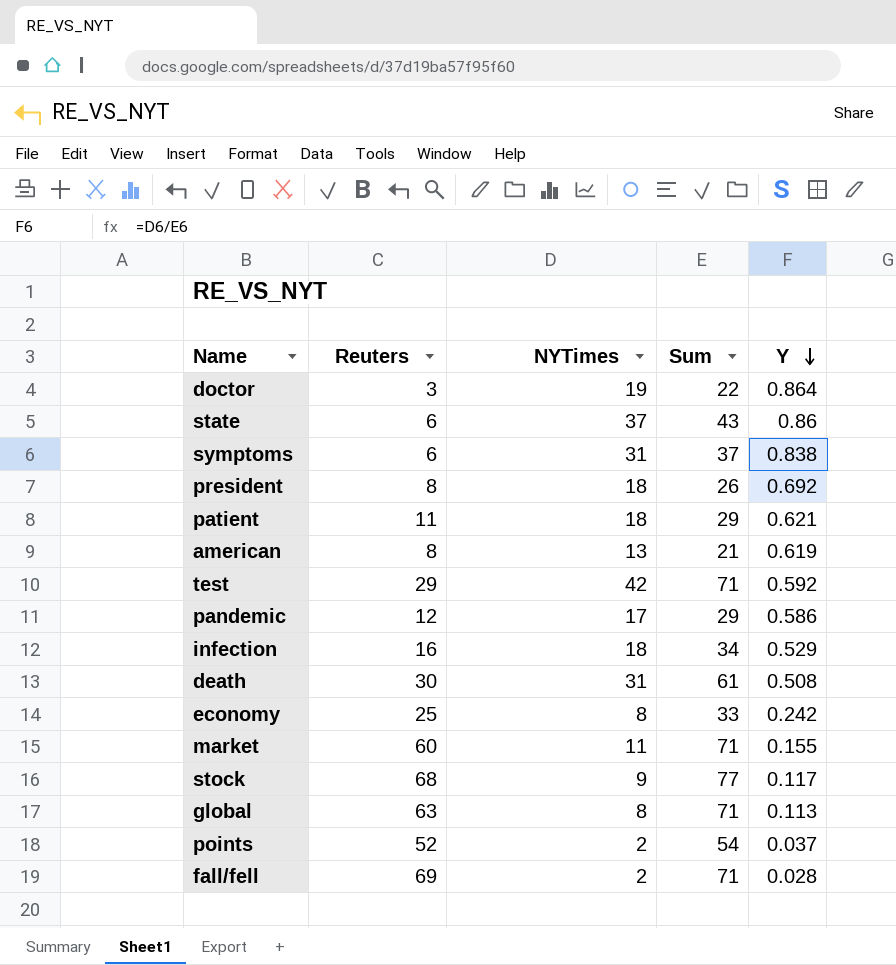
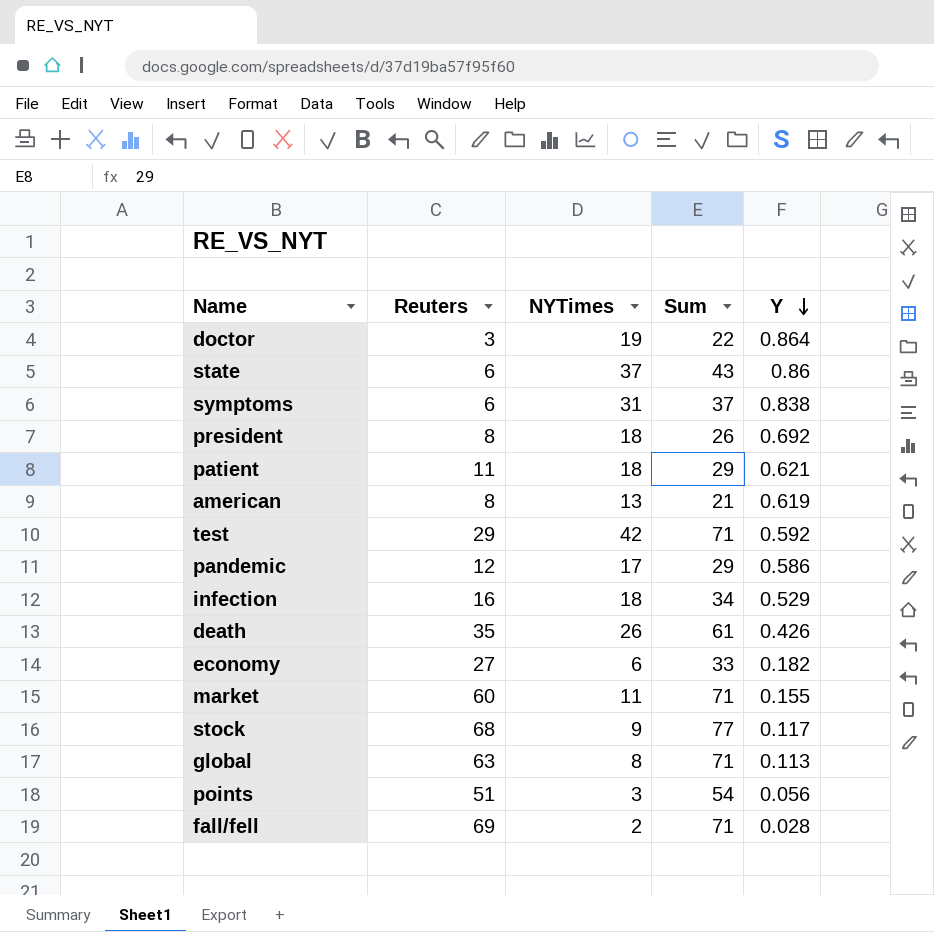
death | Reuters: 30 -> 35
death | NYTimes: 31 -> 26
death | Y: 0.508 -> 0.426
economy | Reuters: 25 -> 27
economy | NYTimes: 8 -> 6
economy | Y: 0.242 -> 0.182
points | Reuters: 52 -> 51
points | NYTimes: 2 -> 3
points | Y: 0.037 -> 0.056

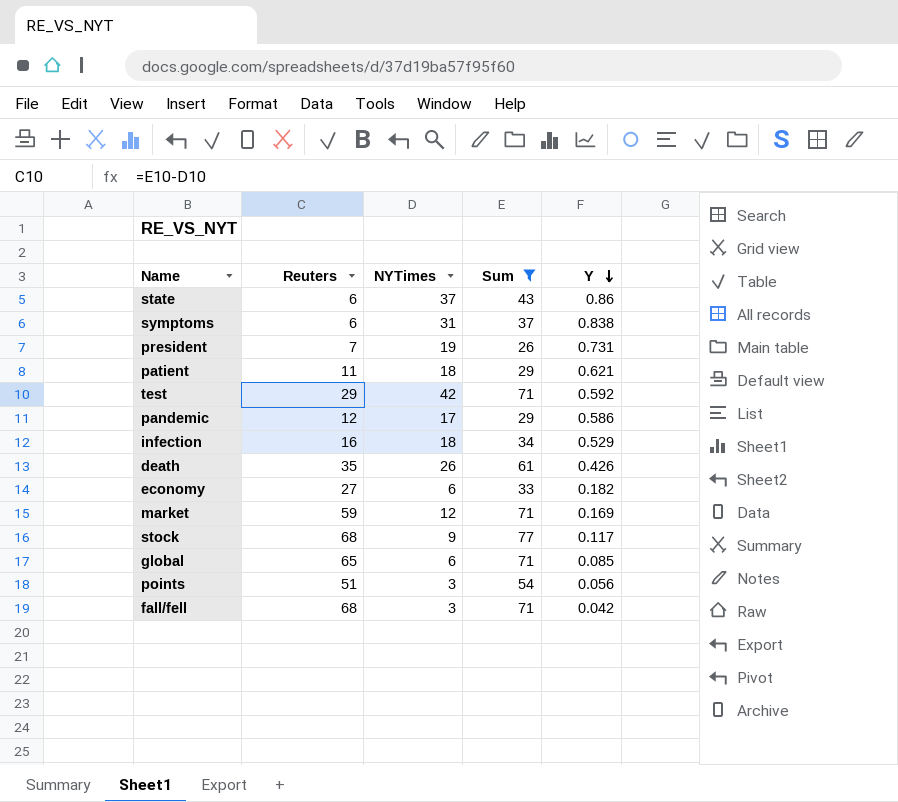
filter: none -> Sum >= 26
president | Reuters: 8 -> 7
president | NYTimes: 18 -> 19
president | Y: 0.692 -> 0.731
market | Reuters: 60 -> 59
market | NYTimes: 11 -> 12
market | Y: 0.155 -> 0.169
global | Reuters: 63 -> 65
global | NYTimes: 8 -> 6
global | Y: 0.113 -> 0.085
fall/fell | Reuters: 69 -> 68
fall/fell | NYTimes: 2 -> 3
fall/fell | Y: 0.028 -> 0.042

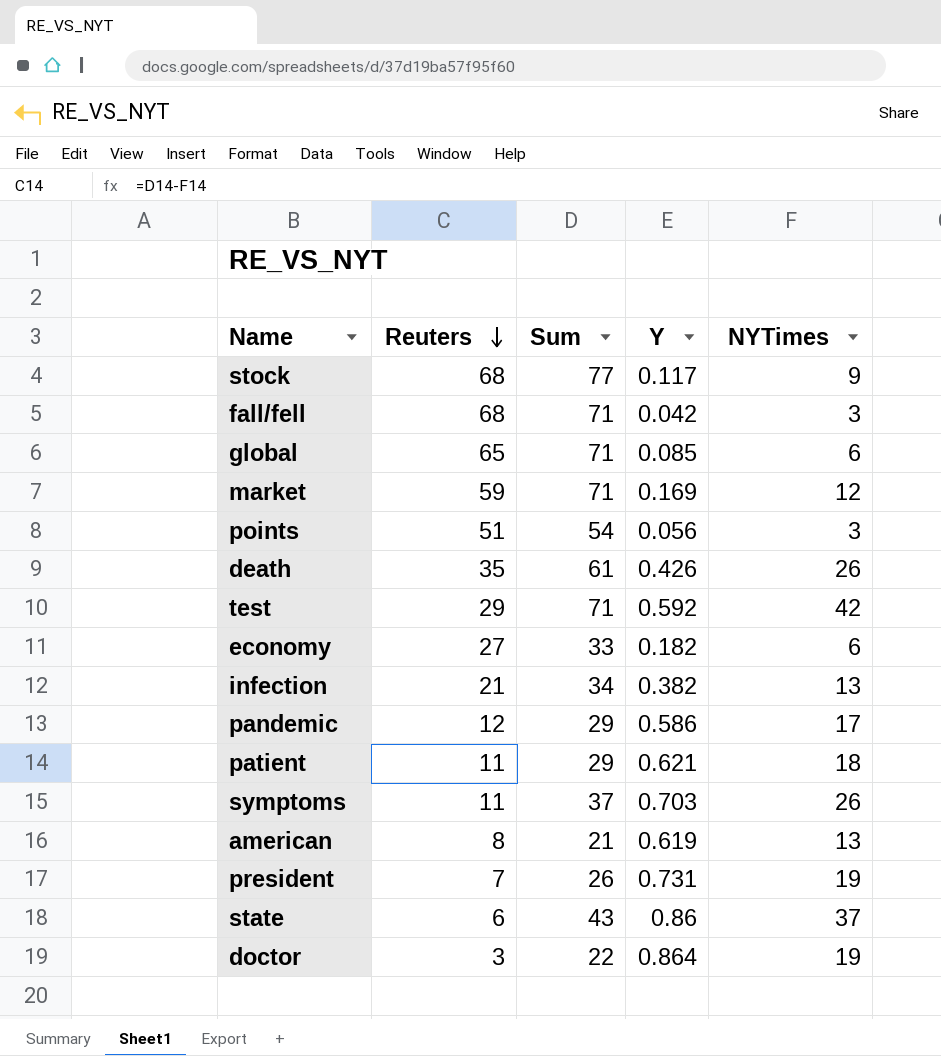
filter: Sum >= 26 -> none
row order: Y descending -> Reuters descending
column NYTimes | position: 3 -> 5
infection | Reuters: 16 -> 21
infection | Y: 0.529 -> 0.382
infection | NYTimes: 18 -> 13
symptoms | Reuters: 6 -> 11
symptoms | Y: 0.838 -> 0.703
symptoms | NYTimes: 31 -> 26

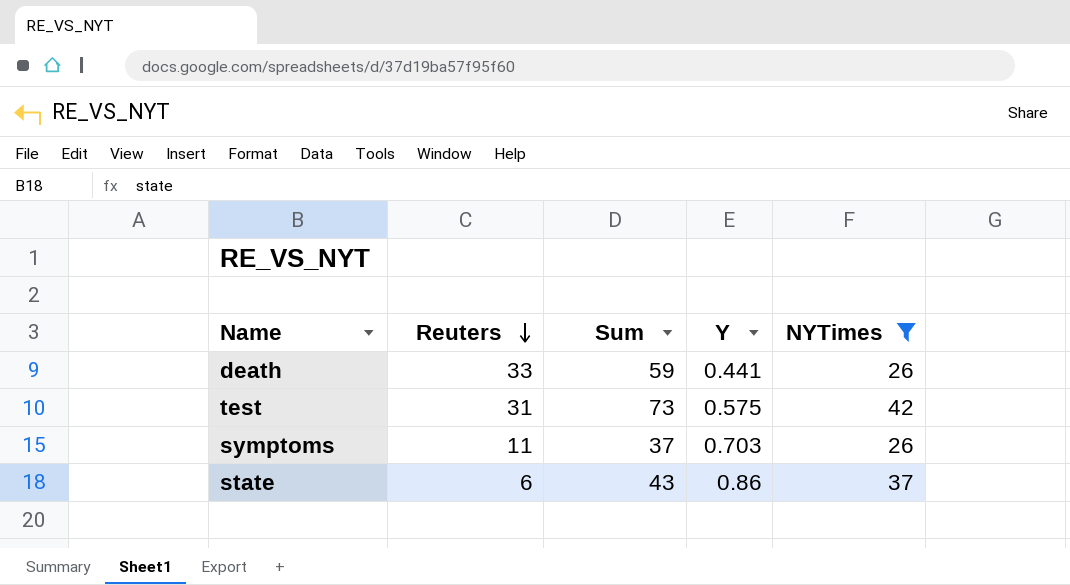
filter: none -> NYTimes >= 26
death | Reuters: 35 -> 33
death | Sum: 61 -> 59
death | Y: 0.426 -> 0.441
test | Reuters: 29 -> 31
test | Sum: 71 -> 73
test | Y: 0.592 -> 0.575

